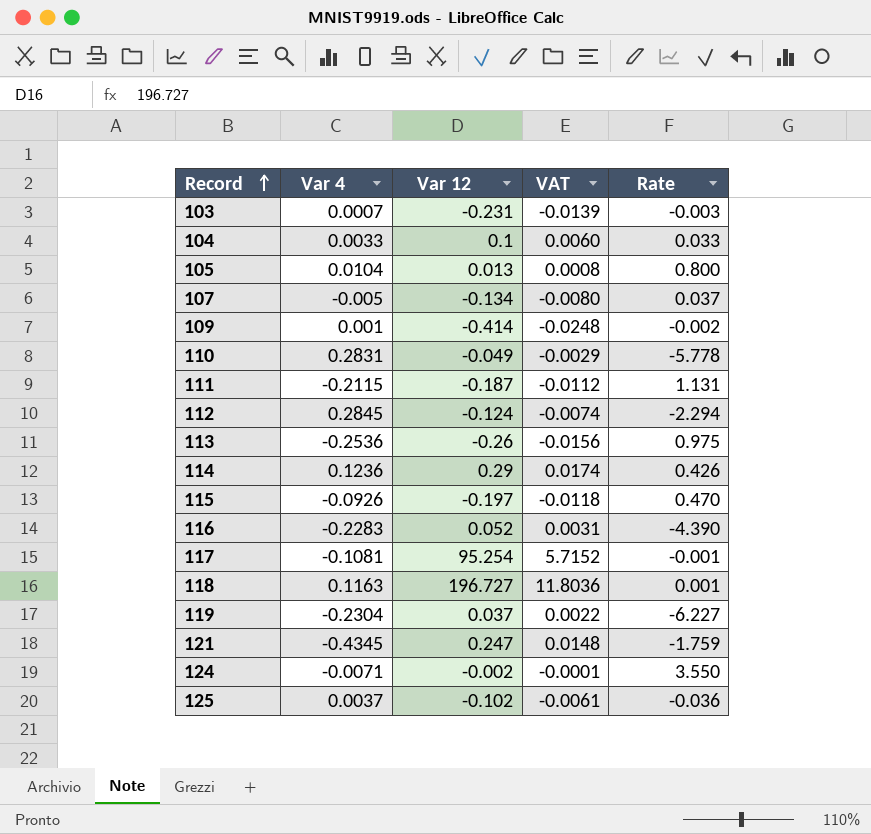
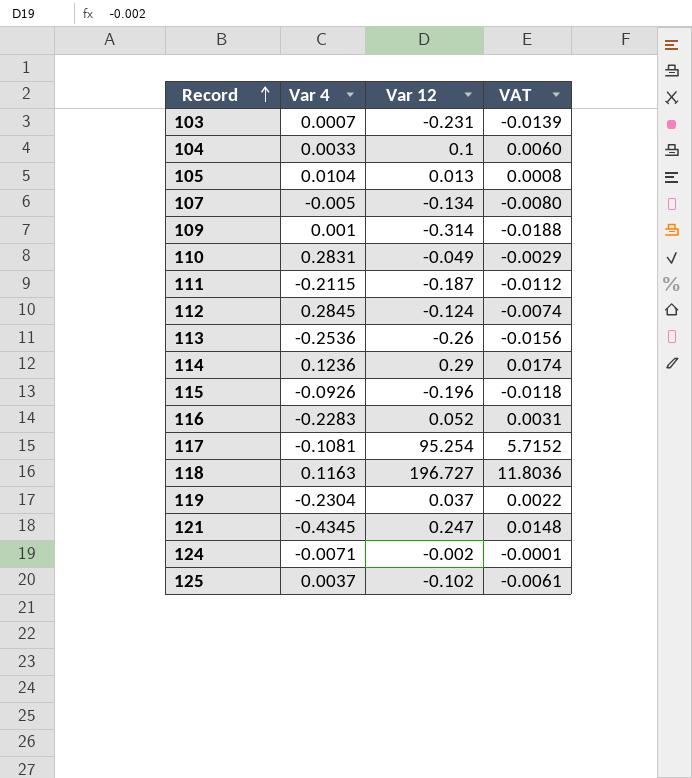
column Rate | formula: [Var 4] / [Var 12] -> none
109 | Var 12: -0.414 -> -0.314
109 | VAT: -0.0248 -> -0.0188
115 | Var 12: -0.197 -> -0.196

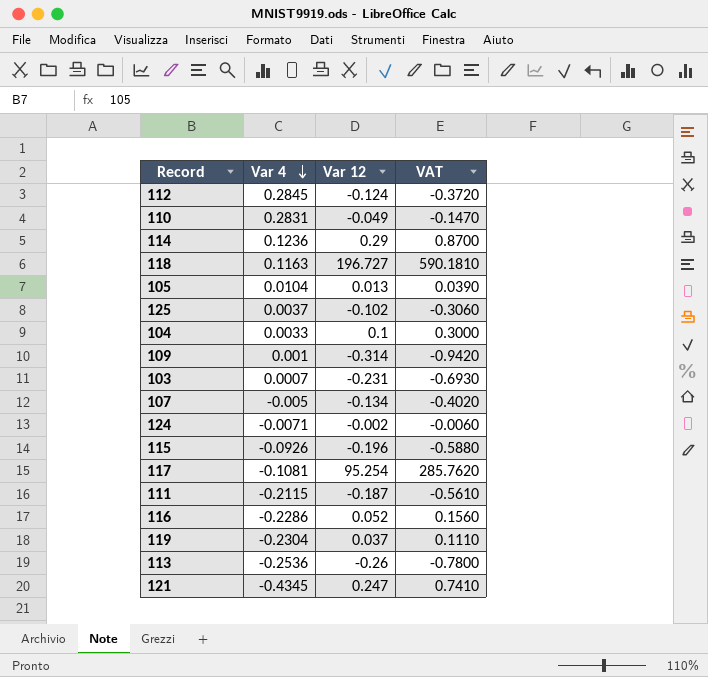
row order: Record ascending -> Var 4 descending
column VAT | formula: [Var 12] * 0.06 -> [Var 12] * 3
116 | Var 4: -0.2283 -> -0.2286

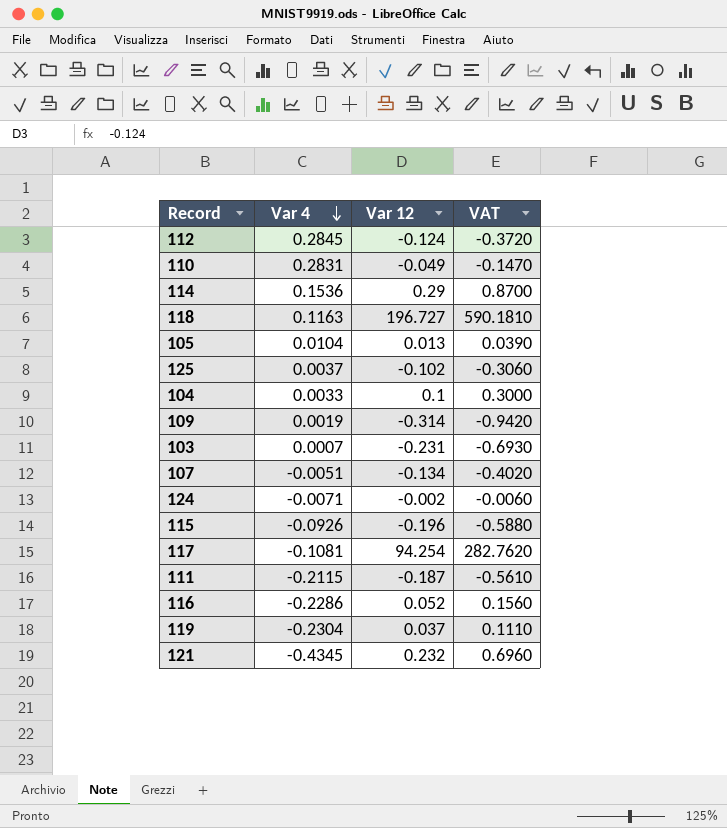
row 113: -0.2536 | -0.26 | -0.7800 -> none
114 | Var 4: 0.1236 -> 0.1536
109 | Var 4: 0.001 -> 0.0019
107 | Var 4: -0.005 -> -0.0051
117 | Var 12: 95.254 -> 94.254
117 | VAT: 285.7620 -> 282.7620
121 | Var 12: 0.247 -> 0.232
121 | VAT: 0.7410 -> 0.6960

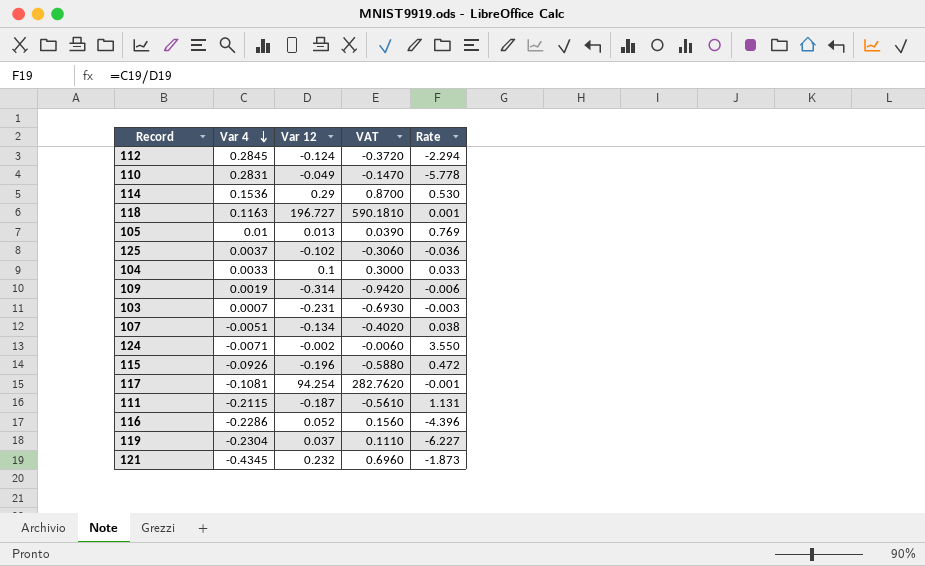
column Rate | formula: none -> [Var 4] / [Var 12]
105 | Var 4: 0.0104 -> 0.01

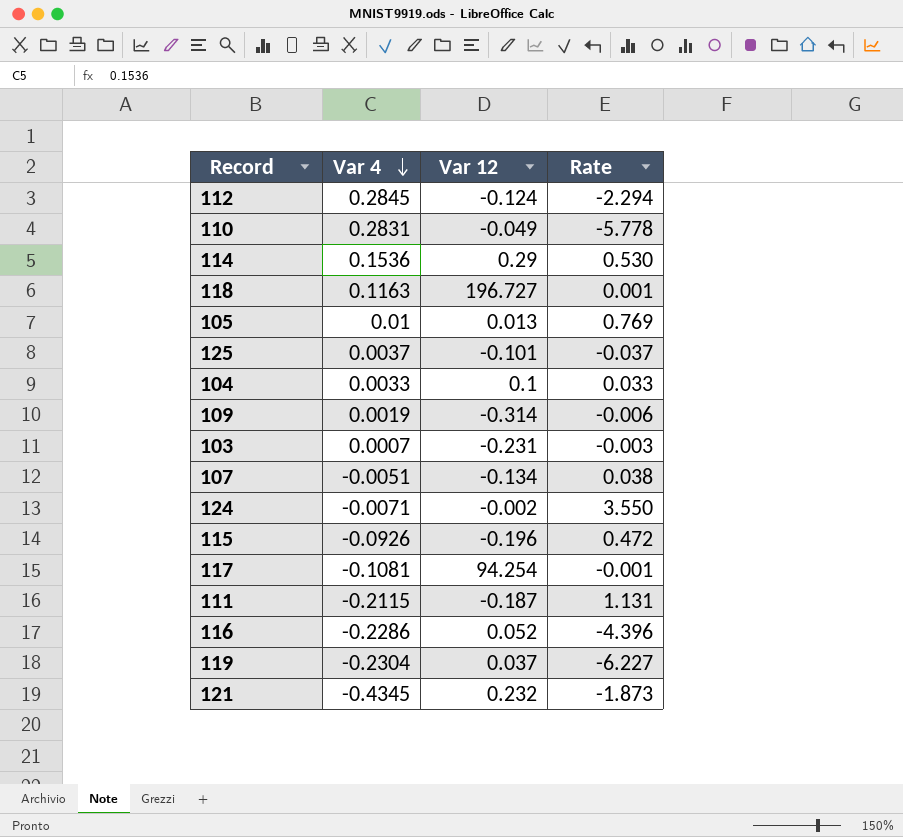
column VAT | formula: [Var 12] * 3 -> none
125 | Var 12: -0.102 -> -0.101
125 | Rate: -0.036 -> -0.037

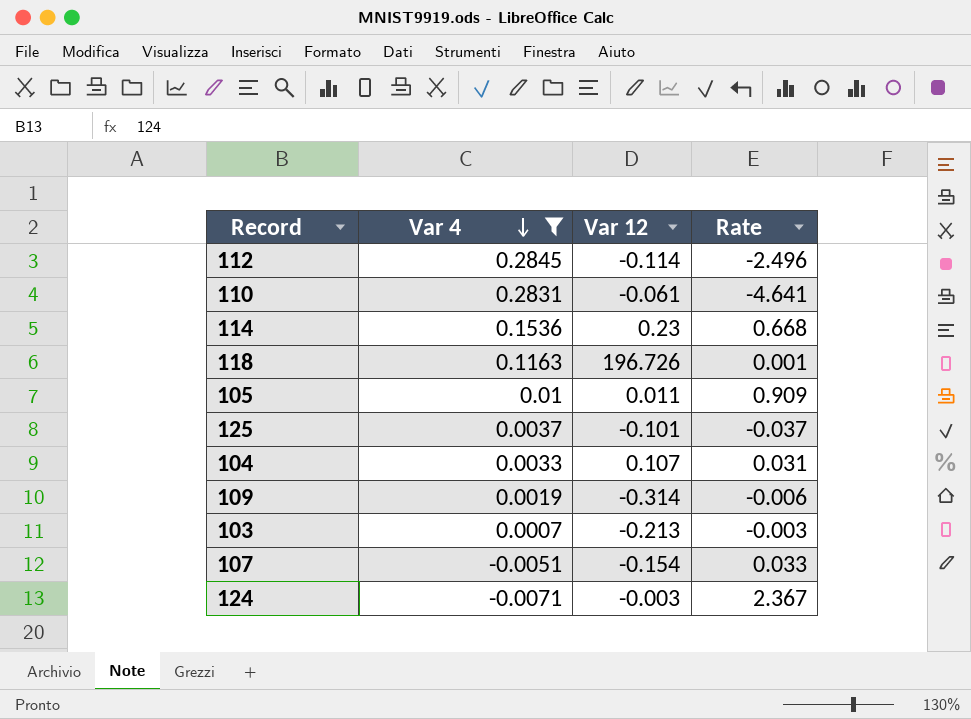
filter: none -> Var 4 >= -0.0071
112 | Var 12: -0.124 -> -0.114
112 | Rate: -2.294 -> -2.496
110 | Var 12: -0.049 -> -0.061
110 | Rate: -5.778 -> -4.641
114 | Var 12: 0.29 -> 0.23
114 | Rate: 0.530 -> 0.668
118 | Var 12: 196.727 -> 196.726
105 | Var 12: 0.013 -> 0.011
105 | Rate: 0.769 -> 0.909
104 | Var 12: 0.1 -> 0.107
104 | Rate: 0.033 -> 0.031
103 | Var 12: -0.231 -> -0.213
107 | Var 12: -0.134 -> -0.154
107 | Rate: 0.038 -> 0.033
124 | Var 12: -0.002 -> -0.003
124 | Rate: 3.550 -> 2.367

